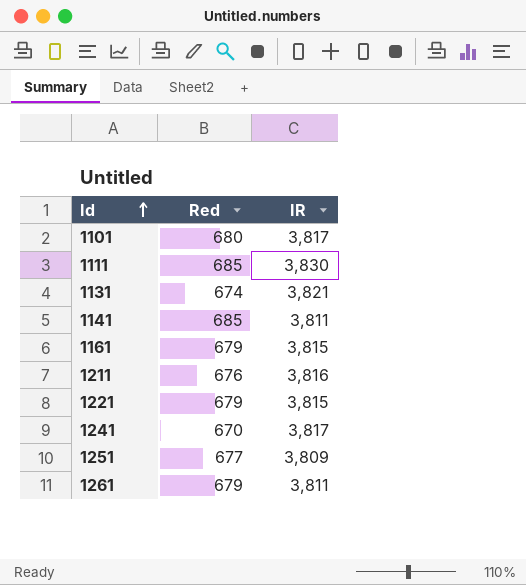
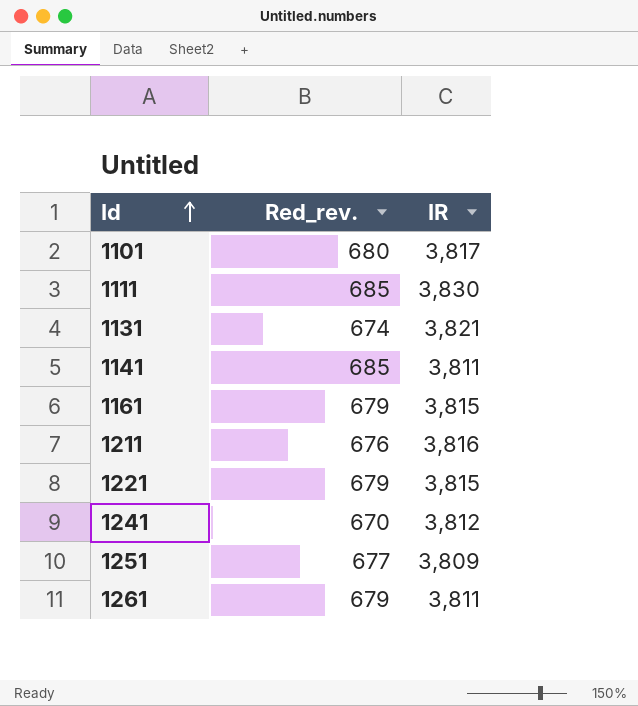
column name: Red -> Red_rev.
1241 | IR: 3,817 -> 3,812

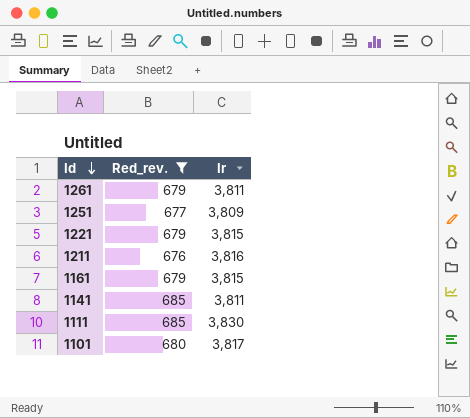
filter: none -> Red_rev. >= 676
row order: Id ascending -> Id descending
column name: IR -> Ir

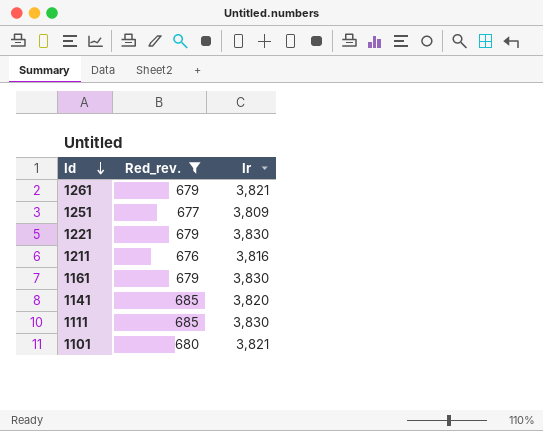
1261 | Ir: 3,811 -> 3,821
1221 | Ir: 3,815 -> 3,830
1161 | Ir: 3,815 -> 3,830
1141 | Ir: 3,811 -> 3,820
1101 | Ir: 3,817 -> 3,821

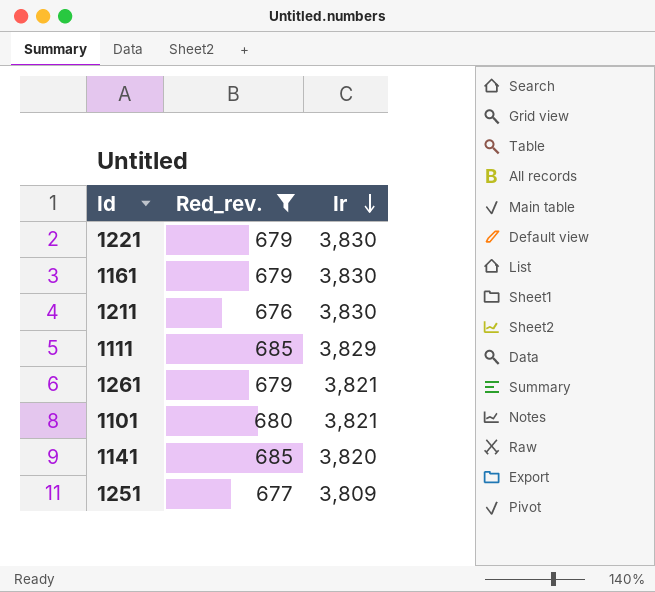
row order: Id descending -> Ir descending
1211 | Ir: 3,816 -> 3,830
1111 | Ir: 3,830 -> 3,829

